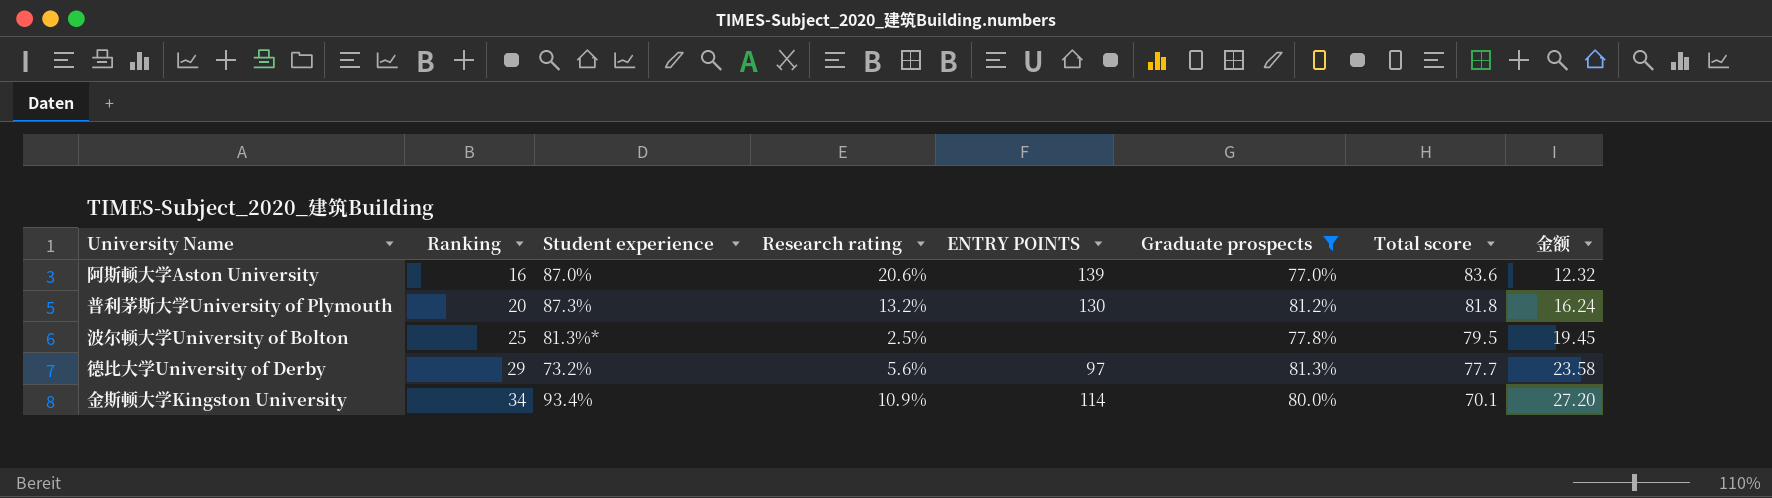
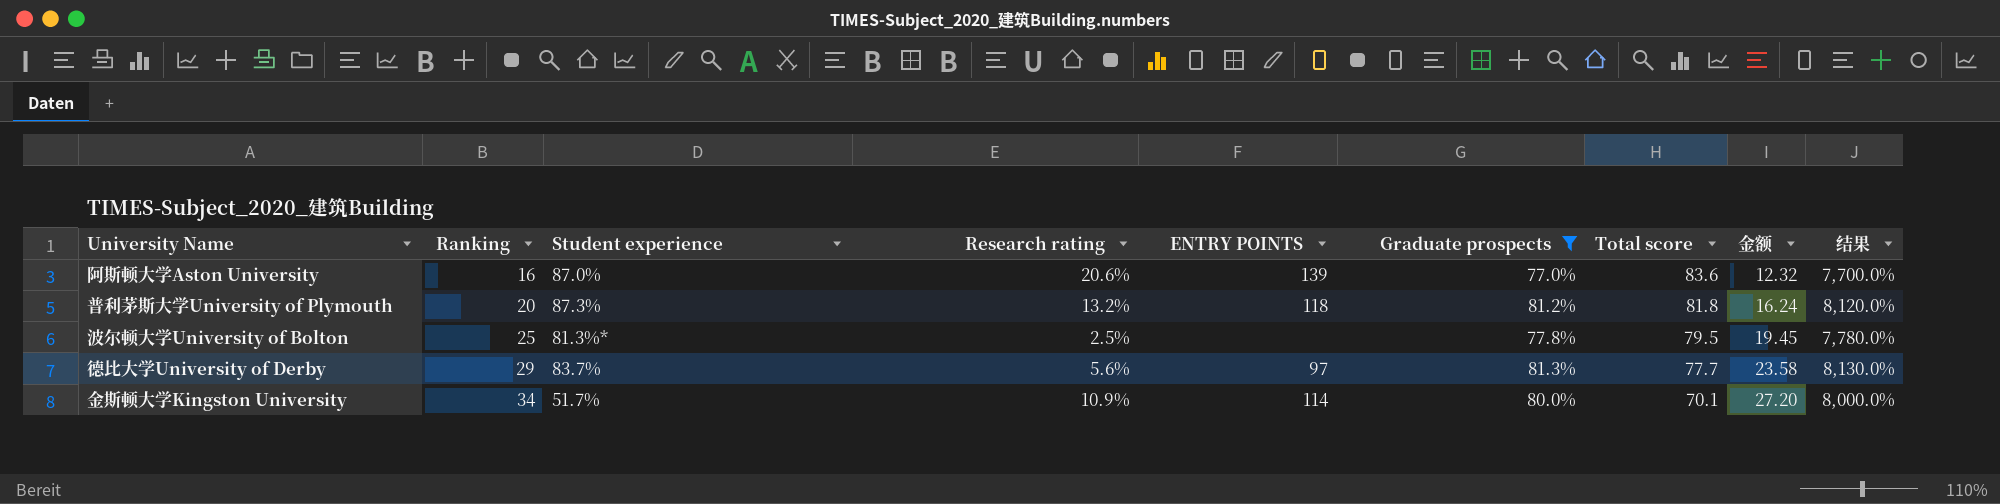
column 结果 | formula: none -> [Graduate prospects] * 100
普利茅斯大学University of Plymouth | ENTRY POINTS: 130 -> 118
德比大学University of Derby | Student experience: 73.2% -> 83.7%
金斯顿大学Kingston University | Student experience: 93.4% -> 51.7%

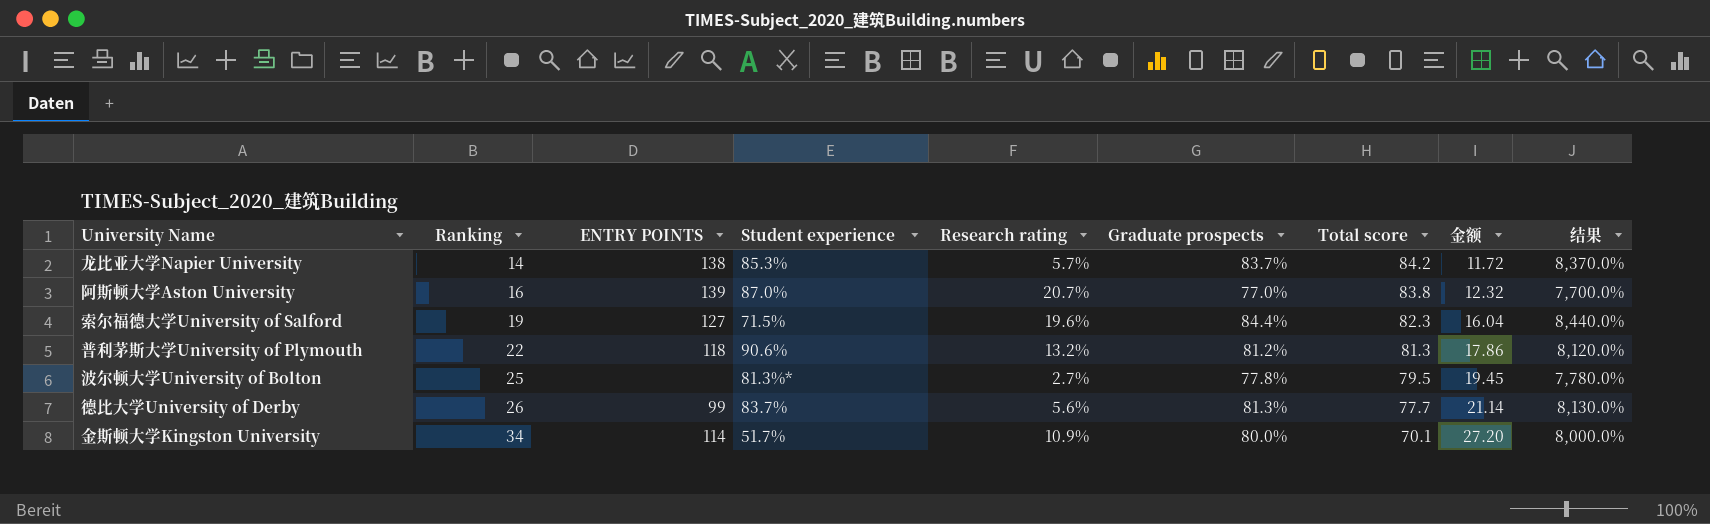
filter: Graduate prospects <= 81.3% -> none
column ENTRY POINTS | position: 5 -> 3
阿斯顿大学Aston University | Research rating: 20.6% -> 20.7%
阿斯顿大学Aston University | Total score: 83.6 -> 83.8
普利茅斯大学University of Plymouth | Ranking: 20 -> 22
普利茅斯大学University of Plymouth | Student experience: 87.3% -> 90.6%
普利茅斯大学University of Plymouth | Total score: 81.8 -> 81.3
普利茅斯大学University of Plymouth | 金额: 16.24 -> 17.86
波尔顿大学University of Bolton | Research rating: 2.5% -> 2.7%
德比大学University of Derby | Ranking: 29 -> 26
德比大学University of Derby | ENTRY POINTS: 97 -> 99
德比大学University of Derby | 金额: 23.58 -> 21.14

